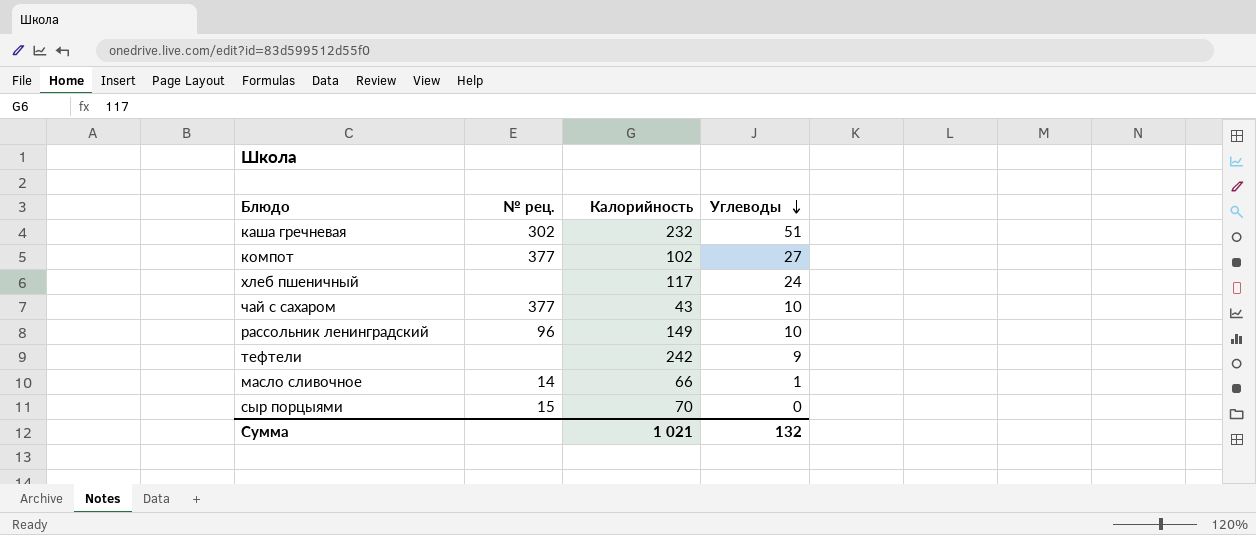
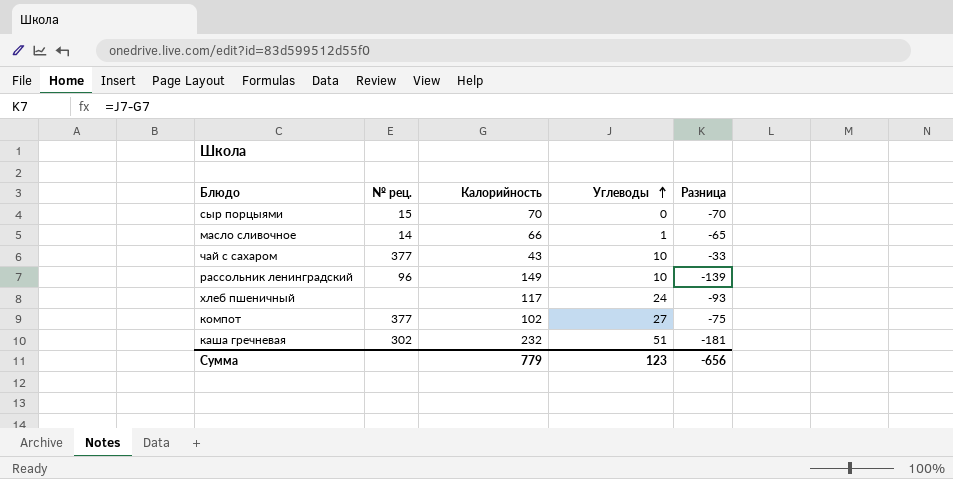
row order: Углеводы descending -> Углеводы ascending
column Разница | formula: none -> [Углеводы] - [Калорийность]
row тефтели: none | 242 | 9 -> none
Сумма | Калорийность: 1 021 -> 779
Сумма | Углеводы: 132 -> 123

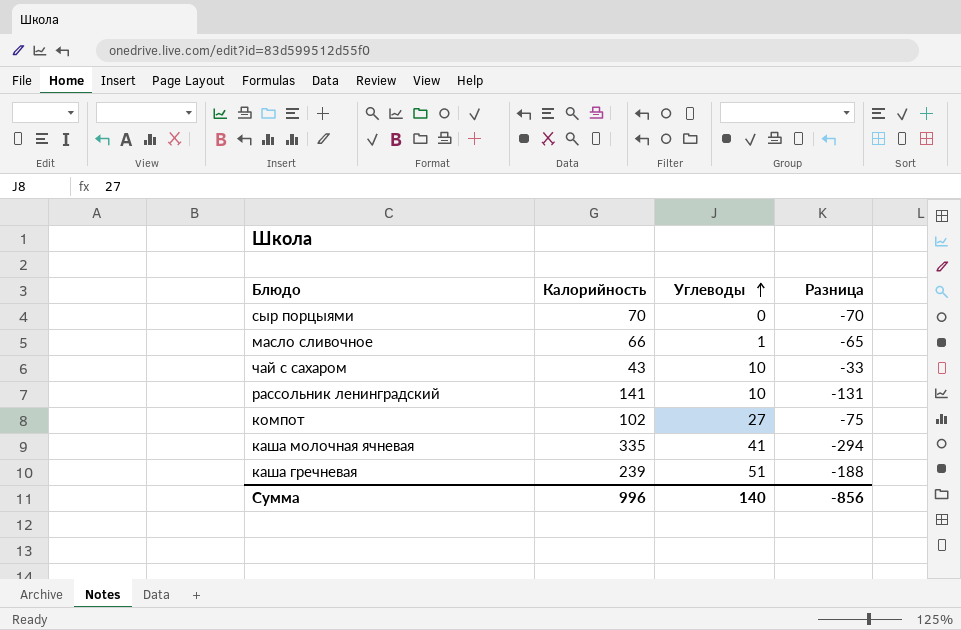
column № рец. | position: 2 -> none
row хлеб пшеничный: none | 117 | 24 | -93 -> none
рассольник ленинградский | Калорийность: 149 -> 141
рассольник ленинградский | Разница: -139 -> -131
row каша молочная ячневая: none -> 335 | 41 | -294
каша гречневая | Калорийность: 232 -> 239
каша гречневая | Разница: -181 -> -188
Сумма | Калорийность: 779 -> 996
Сумма | Углеводы: 123 -> 140
Сумма | Разница: -656 -> -856

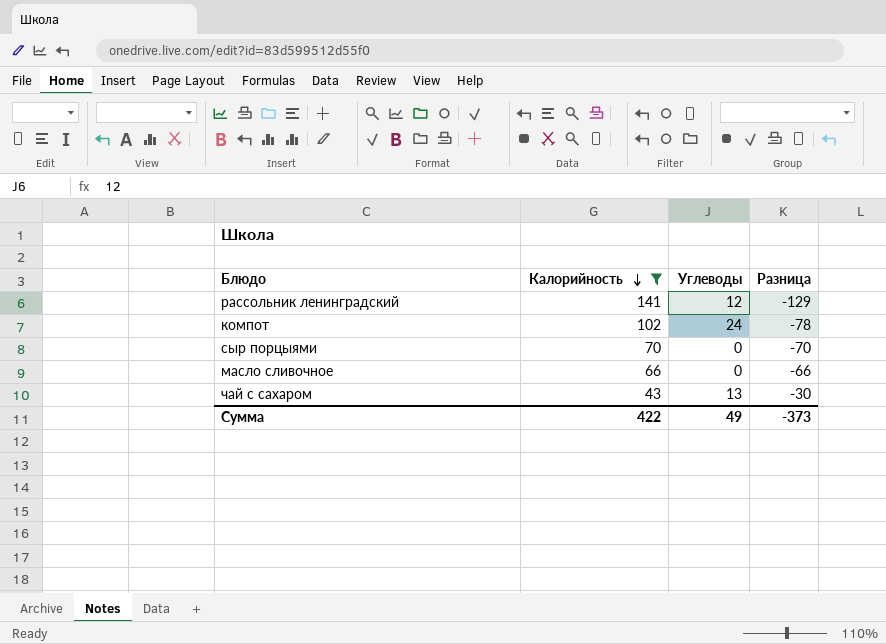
filter: none -> Калорийность <= 141
row order: Углеводы ascending -> Калорийность descending
рассольник ленинградский | Углеводы: 10 -> 12
рассольник ленинградский | Разница: -131 -> -129
компот | Углеводы: 27 -> 24
компот | Разница: -75 -> -78
масло сливочное | Углеводы: 1 -> 0
масло сливочное | Разница: -65 -> -66
чай с сахаром | Углеводы: 10 -> 13
чай с сахаром | Разница: -33 -> -30
Сумма | Калорийность: 996 -> 422
Сумма | Углеводы: 140 -> 49
Сумма | Разница: -856 -> -373

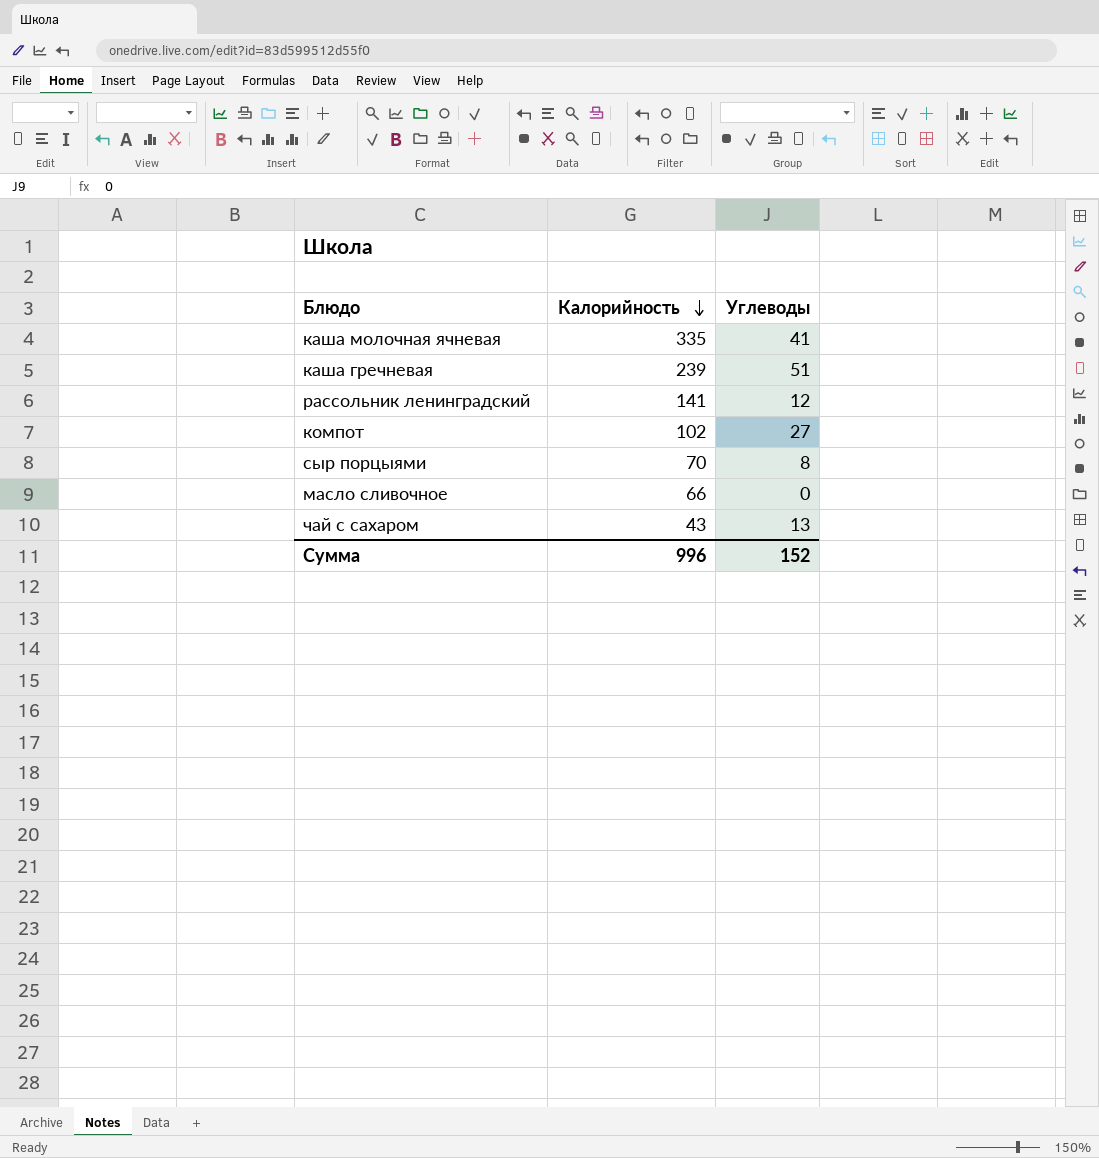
filter: Калорийность <= 141 -> none
column Разница | formula: [Углеводы] - [Калорийность] -> none
компот | Углеводы: 24 -> 27
сыр порцыями | Углеводы: 0 -> 8
Сумма | Калорийность: 422 -> 996
Сумма | Углеводы: 49 -> 152

